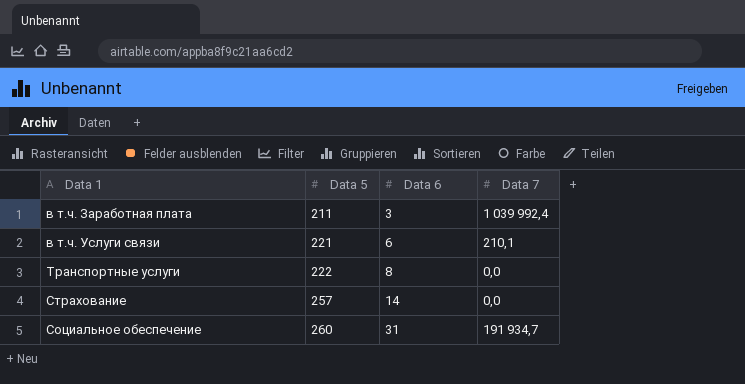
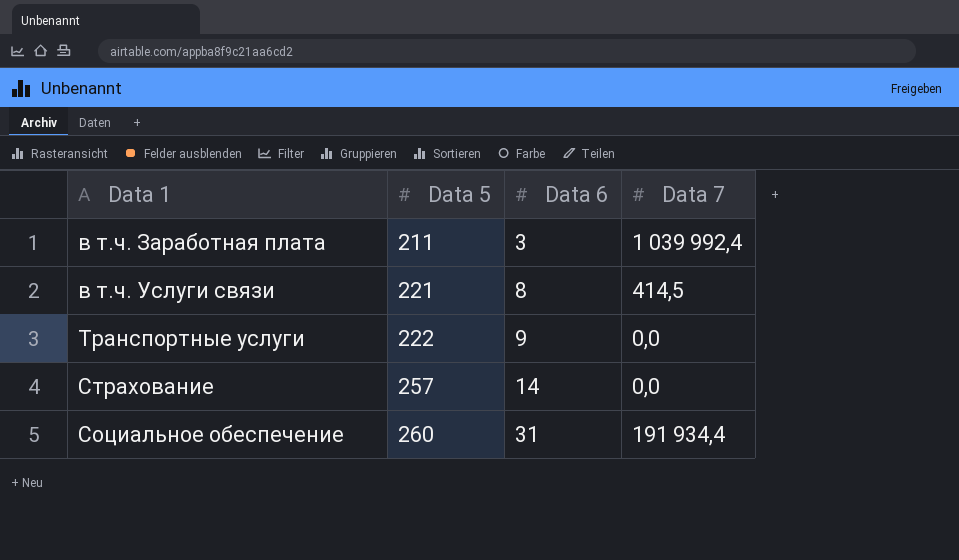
в т.ч. Услуги связи | Data 6: 6 -> 8
в т.ч. Услуги связи | Data 7: 210,1 -> 414,5
Транспортные услуги | Data 6: 8 -> 9
Социальное обеспечение | Data 7: 191 934,7 -> 191 934,4

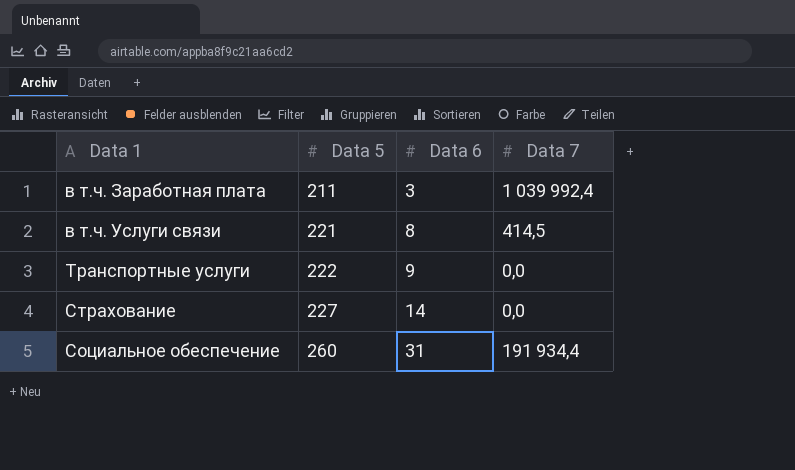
Страхование | Data 5: 257 -> 227

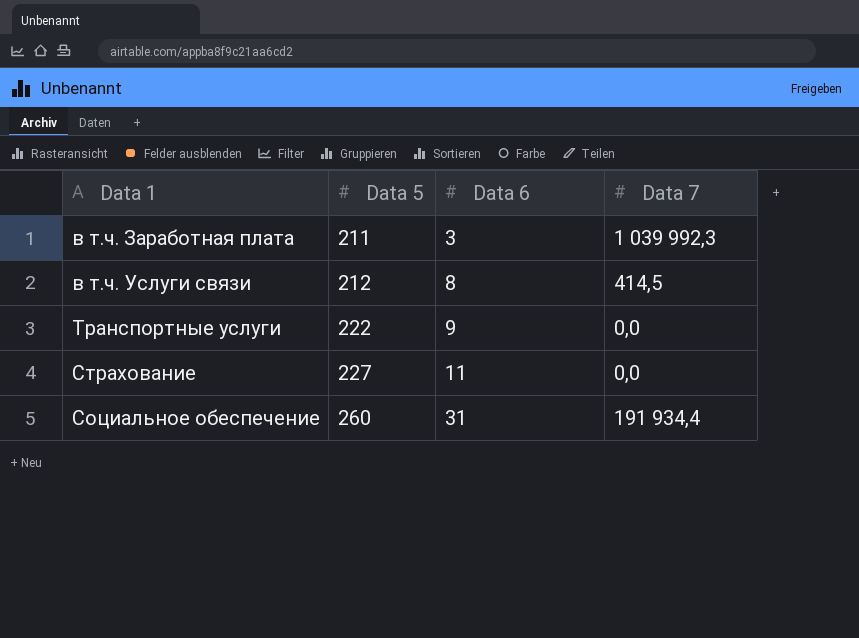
в т.ч. Заработная плата | Data 7: 1 039 992,4 -> 1 039 992,3
в т.ч. Услуги связи | Data 5: 221 -> 212
Страхование | Data 6: 14 -> 11

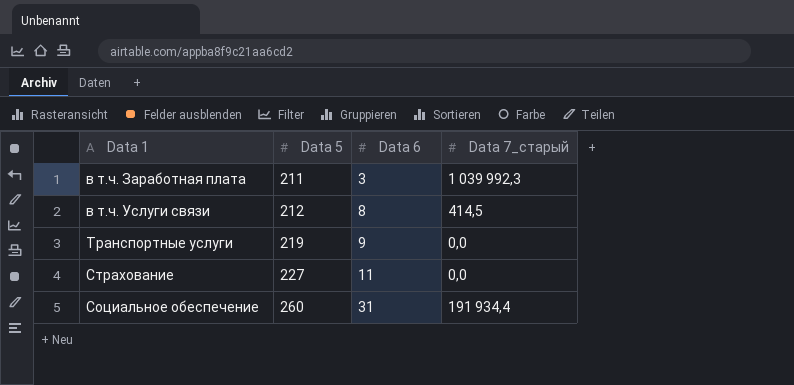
column name: Data 7 -> Data 7_старый
Транспортные услуги | Data 5: 222 -> 219

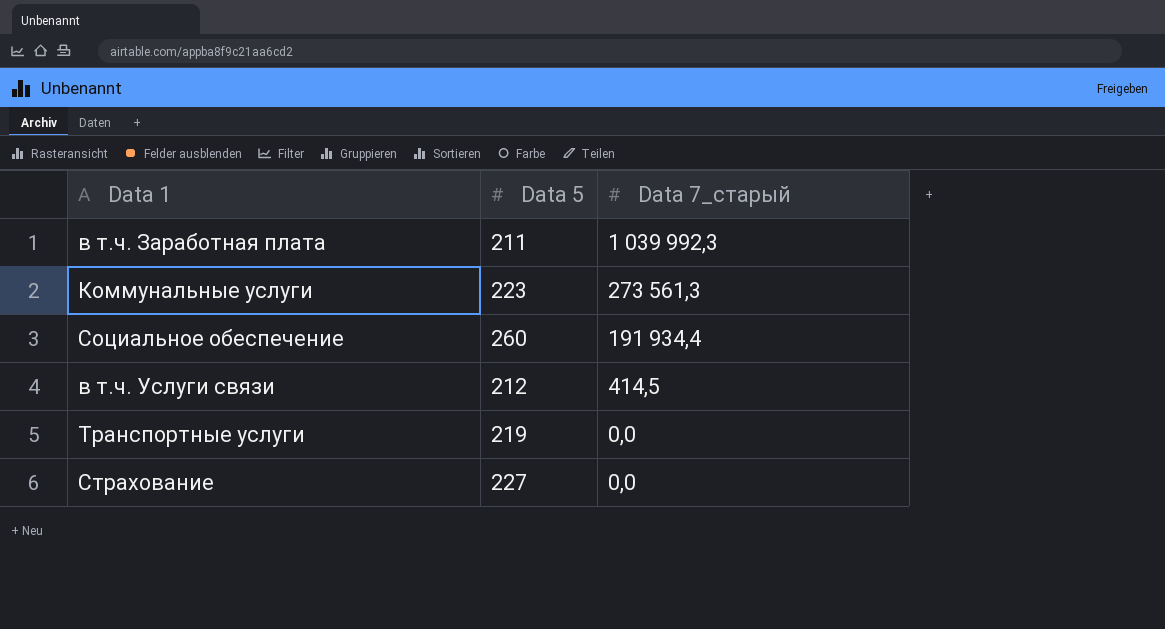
row order: Data 5 ascending -> Data 7_старый descending
column Data 6 | position: 3 -> none
row Коммунальные услуги: none -> 223 | 273 561,3

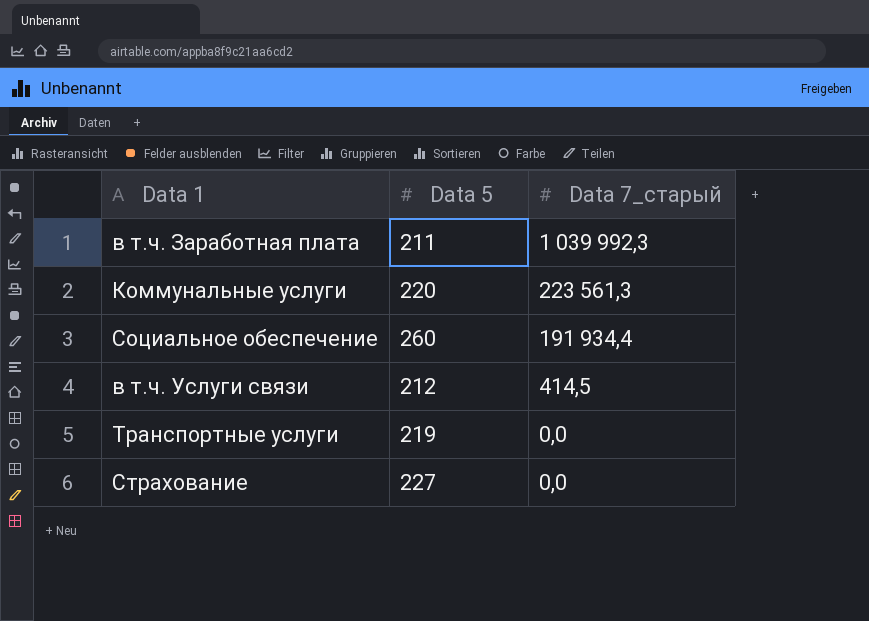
Коммунальные услуги | Data 5: 223 -> 220
Коммунальные услуги | Data 7_старый: 273 561,3 -> 223 561,3

